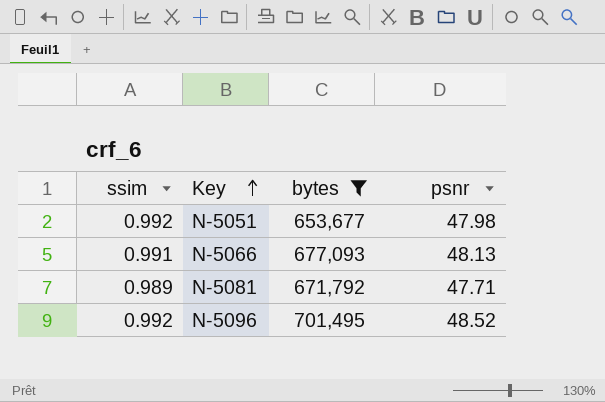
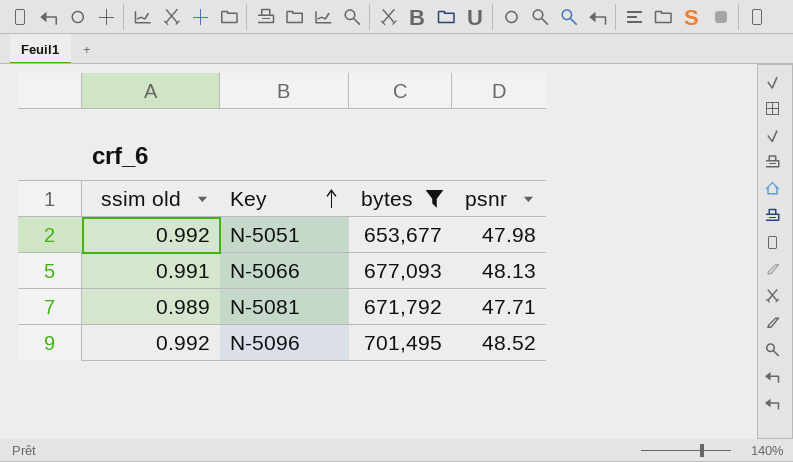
column name: ssim -> ssim old

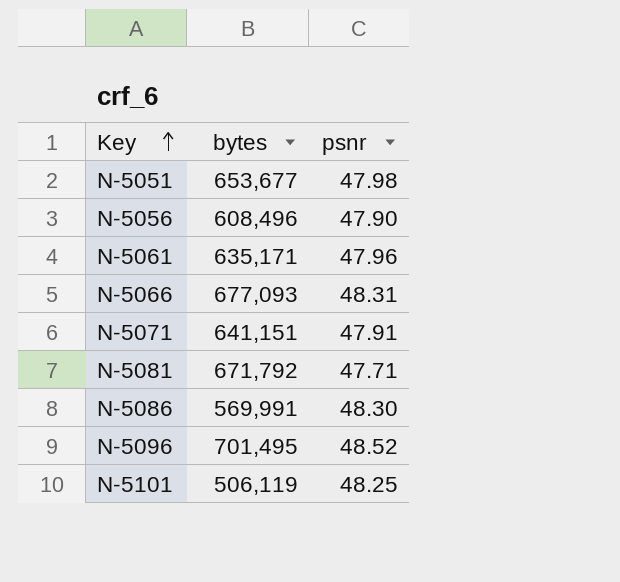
filter: bytes >= 653,677 -> none
column ssim old | position: 1 -> none
N-5066 | psnr: 48.13 -> 48.31

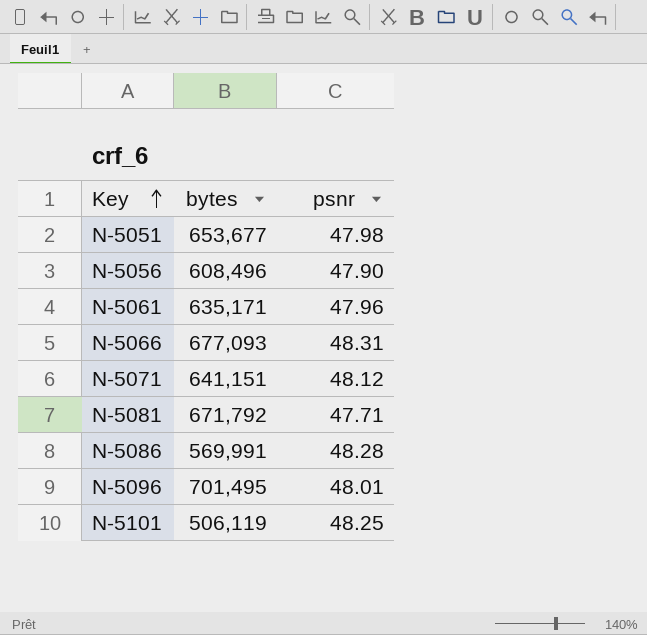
N-5071 | psnr: 47.91 -> 48.12
N-5086 | psnr: 48.30 -> 48.28
N-5096 | psnr: 48.52 -> 48.01

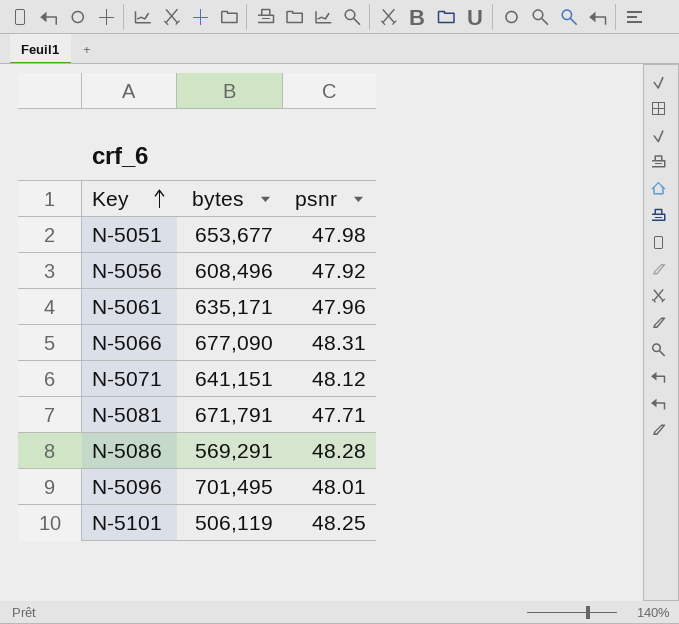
N-5056 | psnr: 47.90 -> 47.92
N-5066 | bytes: 677,093 -> 677,090
N-5081 | bytes: 671,792 -> 671,791
N-5086 | bytes: 569,991 -> 569,291

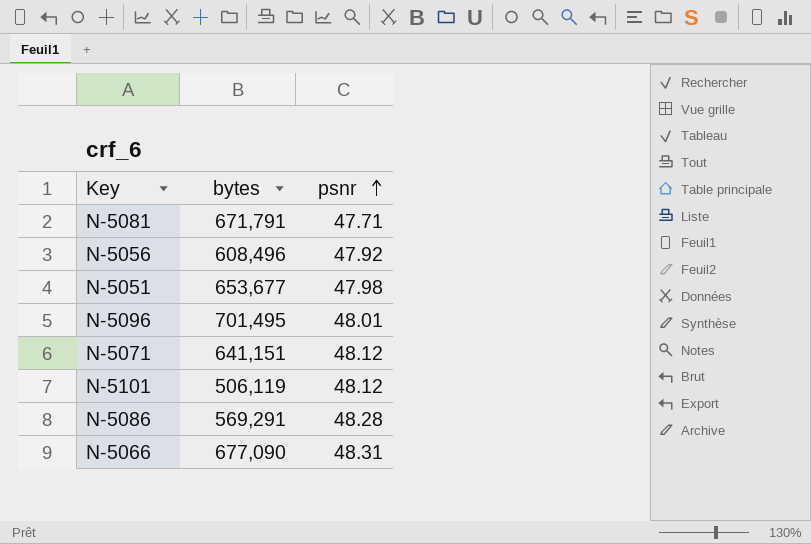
row order: Key ascending -> psnr ascending
row N-5061: 635,171 | 47.96 -> none
N-5101 | psnr: 48.25 -> 48.12

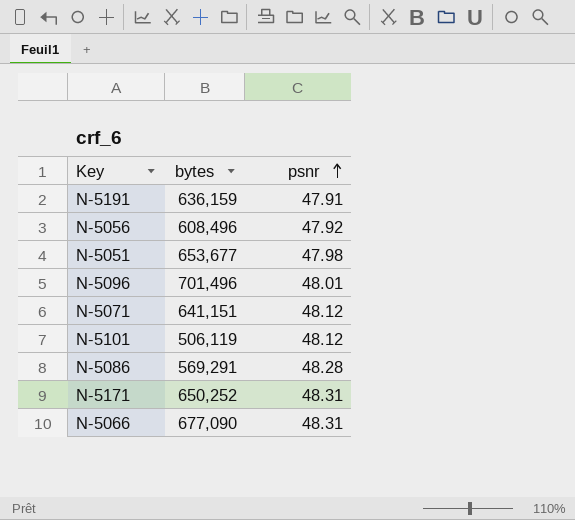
row N-5081: 671,791 | 47.71 -> none
row N-5191: none -> 636,159 | 47.91
N-5096 | bytes: 701,495 -> 701,496
row N-5171: none -> 650,252 | 48.31

